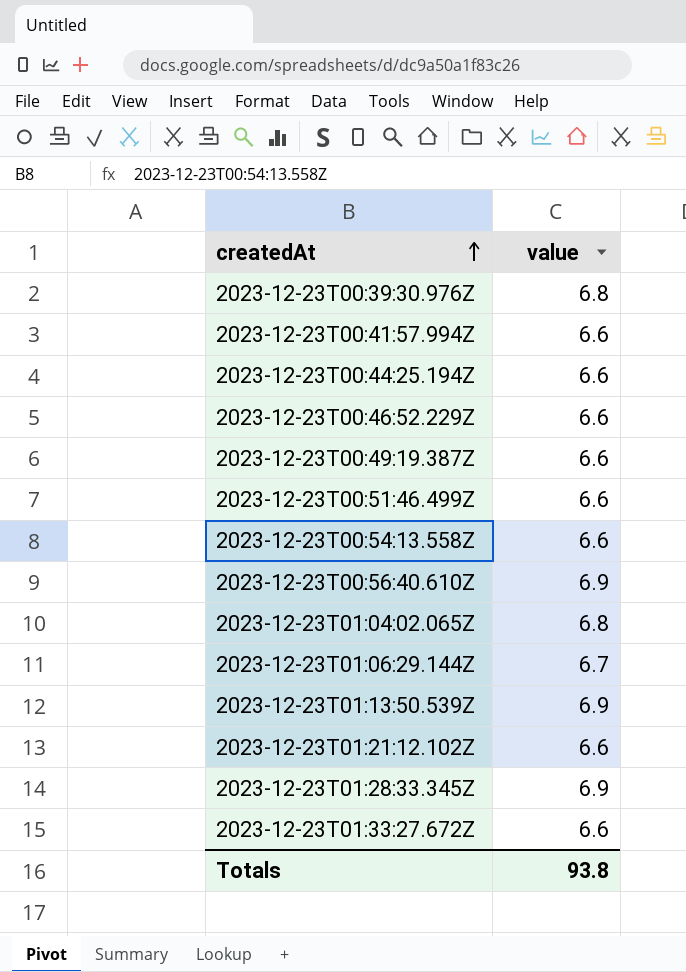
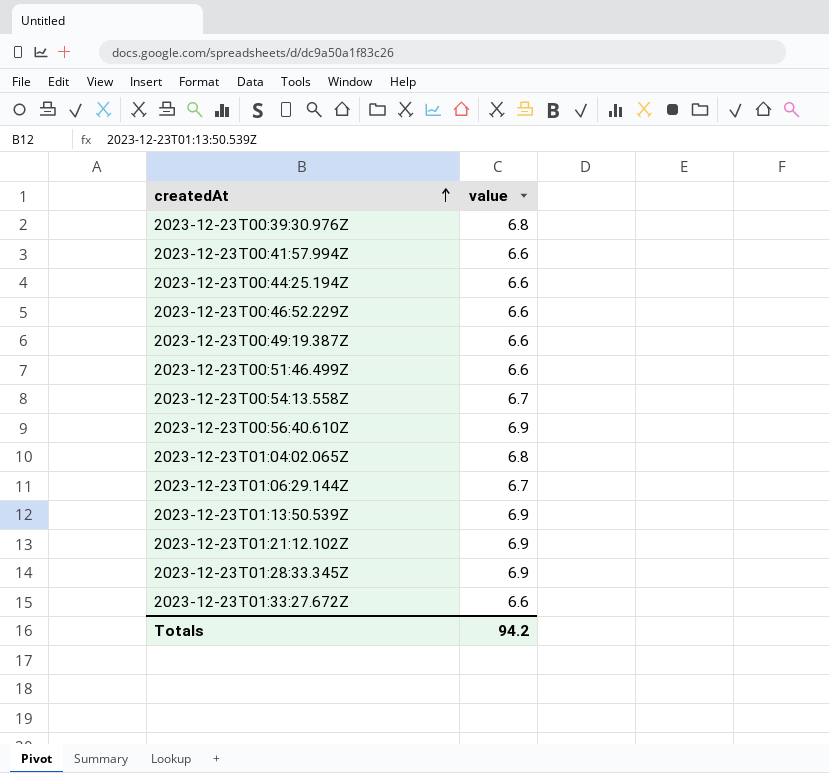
2023-12-23T00:54:13.558Z | value: 6.6 -> 6.7
2023-12-23T01:21:12.102Z | value: 6.6 -> 6.9
Totals | value: 93.8 -> 94.2

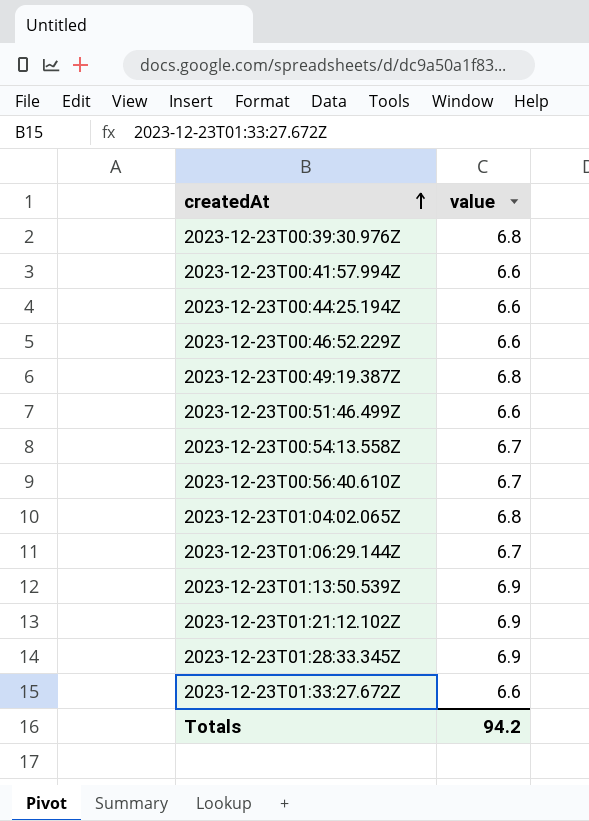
2023-12-23T00:49:19.387Z | value: 6.6 -> 6.8
2023-12-23T00:56:40.610Z | value: 6.9 -> 6.7

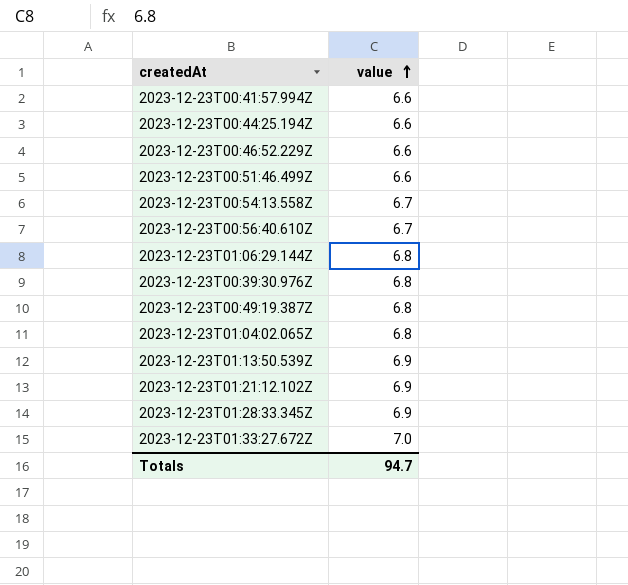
row order: createdAt ascending -> value ascending
2023-12-23T01:06:29.144Z | value: 6.7 -> 6.8
2023-12-23T01:33:27.672Z | value: 6.6 -> 7.0
Totals | value: 94.2 -> 94.7

